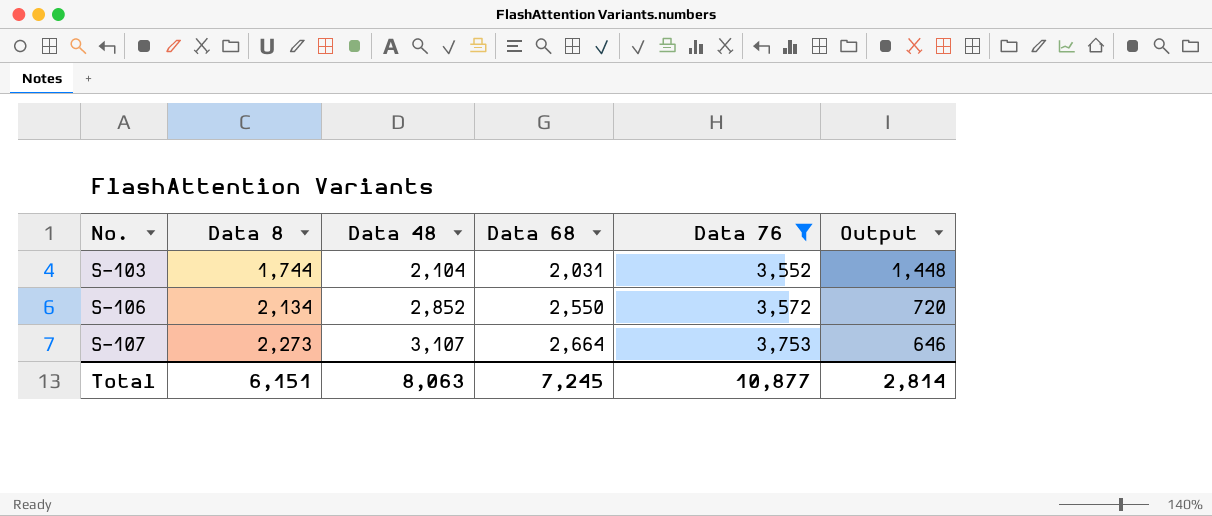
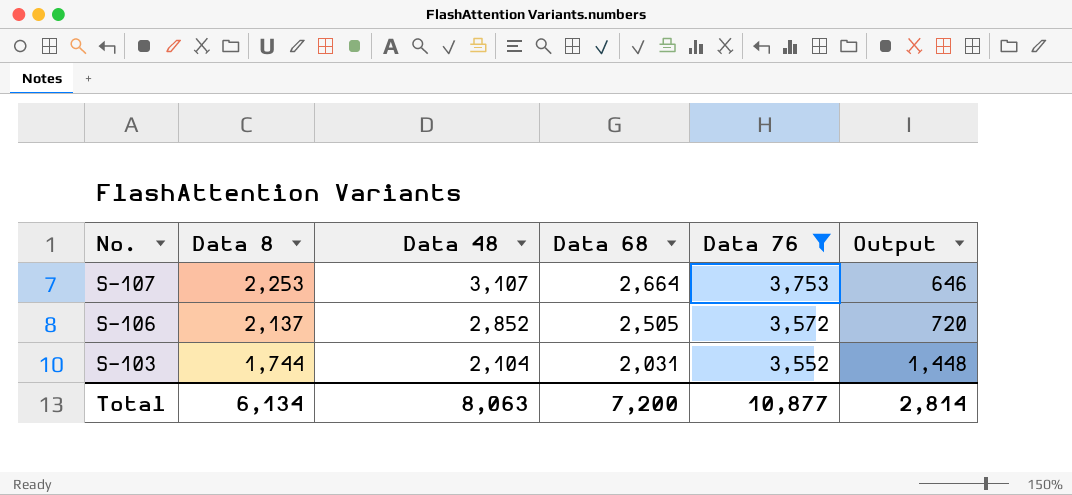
row order: No. ascending -> No. descending
S-107 | Data 8: 2,273 -> 2,253
S-106 | Data 8: 2,134 -> 2,137
S-106 | Data 68: 2,550 -> 2,505
Total | Data 8: 6,151 -> 6,134
Total | Data 68: 7,245 -> 7,200

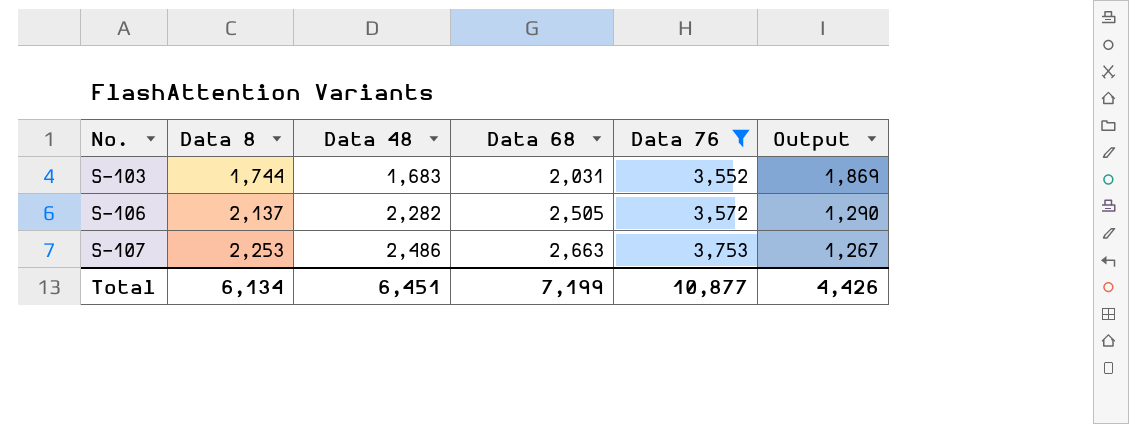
row order: No. descending -> No. ascending
S-103 | Data 48: 2,104 -> 1,683
S-103 | Output: 1,448 -> 1,869
S-106 | Data 48: 2,852 -> 2,282
S-106 | Output: 720 -> 1,290
S-107 | Data 48: 3,107 -> 2,486
S-107 | Data 68: 2,664 -> 2,663
S-107 | Output: 646 -> 1,267
Total | Data 48: 8,063 -> 6,451
Total | Data 68: 7,200 -> 7,199
Total | Output: 2,814 -> 4,426

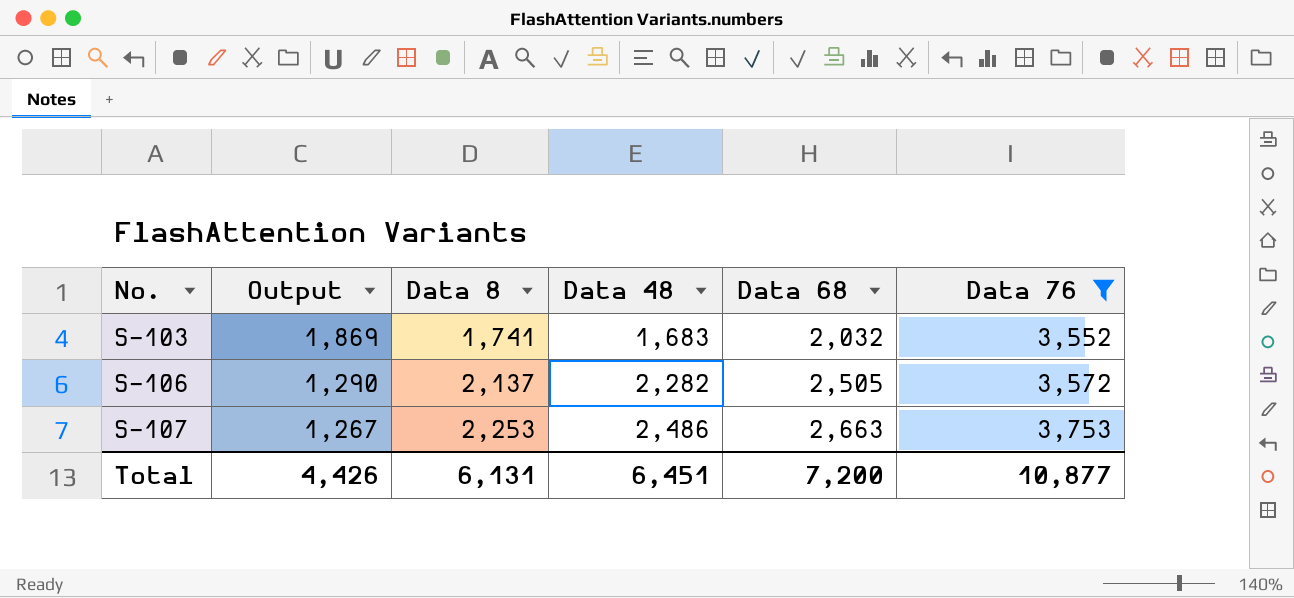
column Output | position: 6 -> 2
S-103 | Data 8: 1,744 -> 1,741
S-103 | Data 68: 2,031 -> 2,032
Total | Data 8: 6,134 -> 6,131
Total | Data 68: 7,199 -> 7,200

